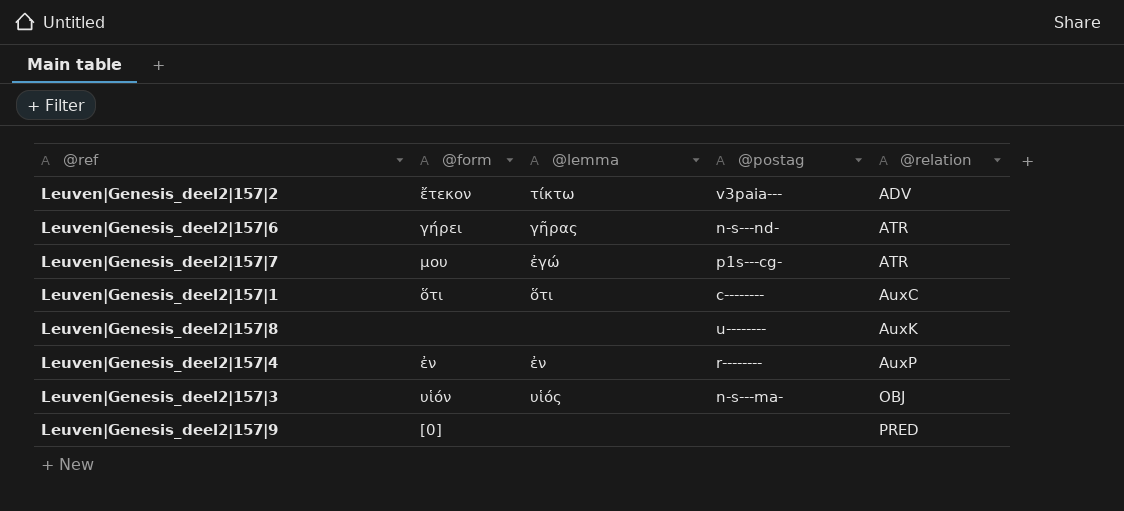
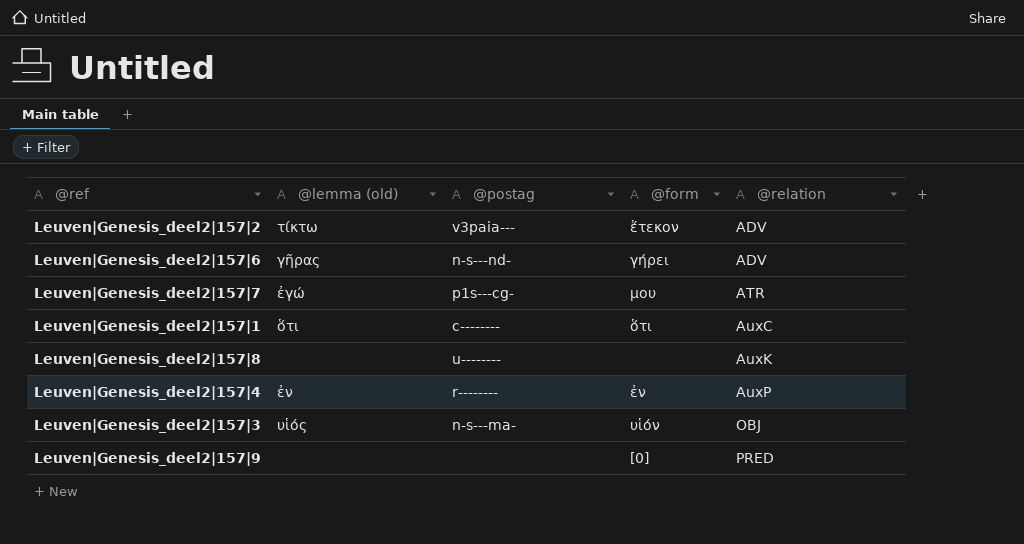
column name: @lemma -> @lemma (old)
column @form | position: 2 -> 4
Leuven|Genesis_deel2|157|6 | @relation: ATR -> ADV

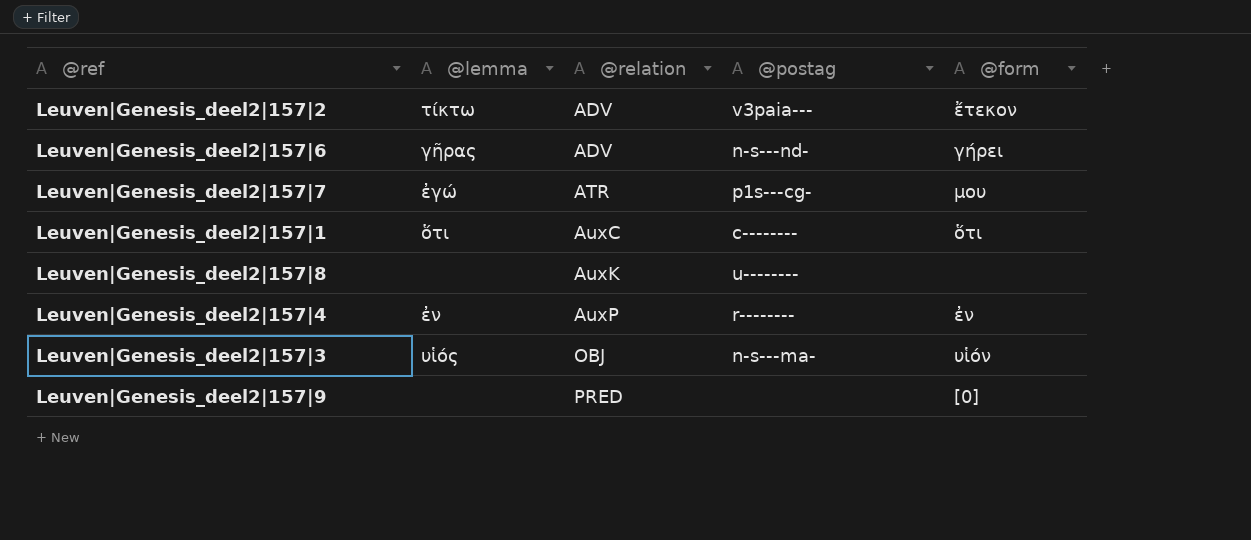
column name: @lemma (old) -> @lemma
column @relation | position: 5 -> 3

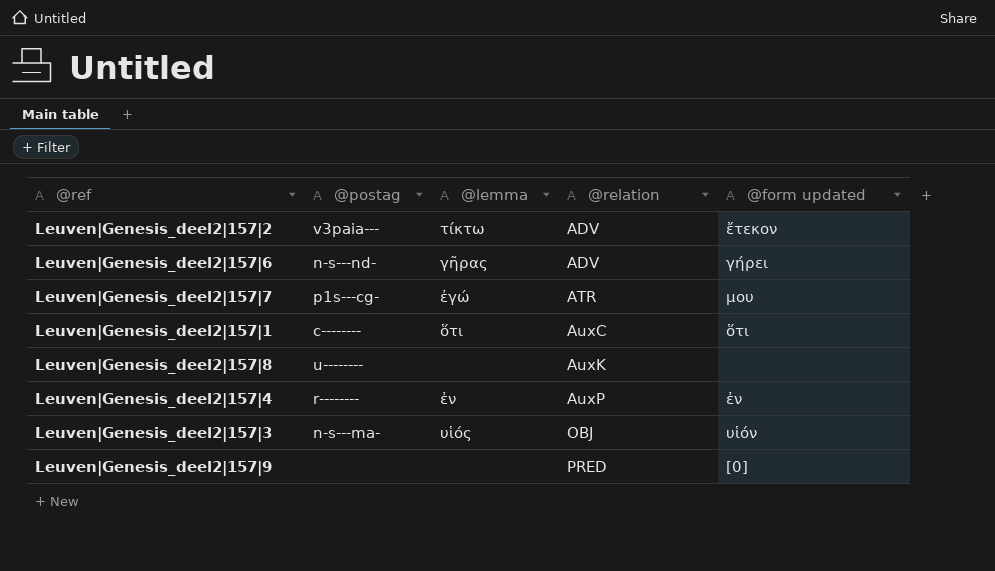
column @postag | position: 4 -> 2
column name: @form -> @form updated

